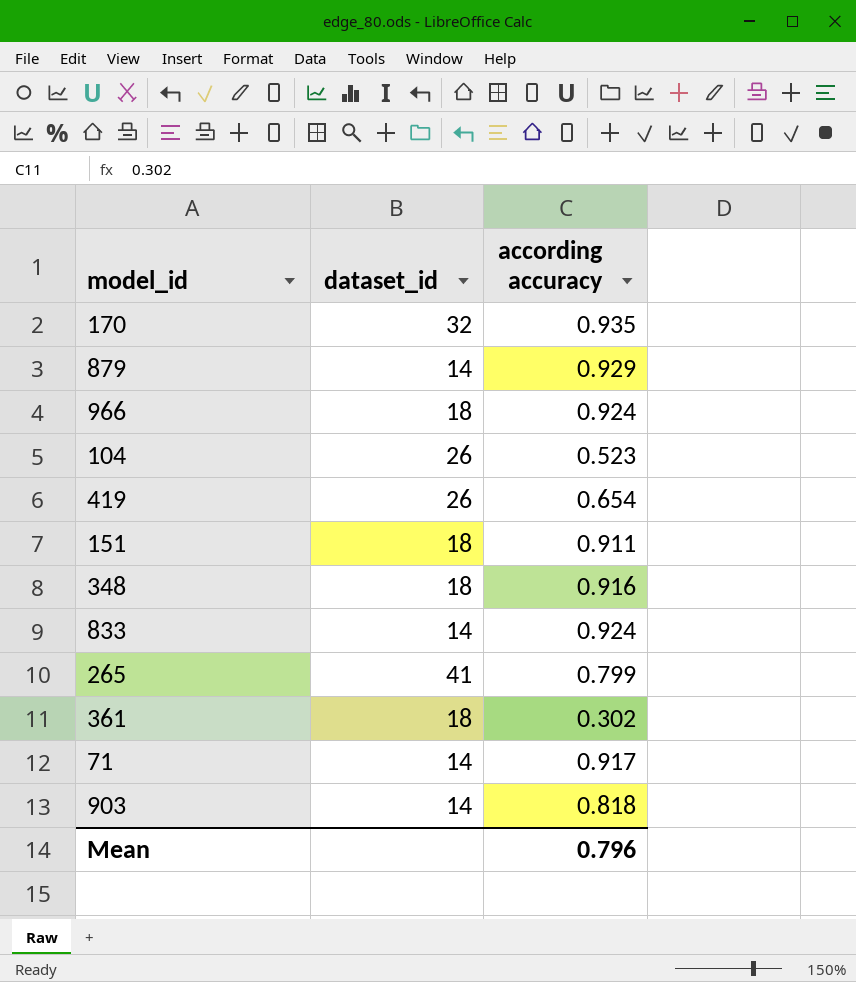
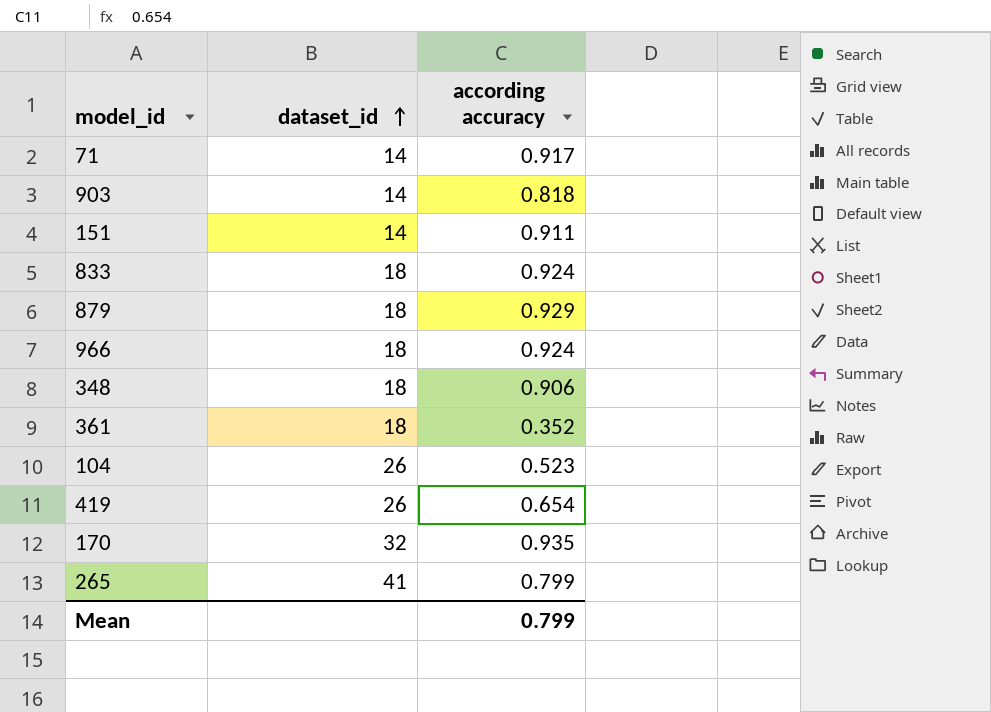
row order: none -> dataset_id ascending
151 | dataset_id: 18 -> 14
833 | dataset_id: 14 -> 18
879 | dataset_id: 14 -> 18
348 | according accuracy: 0.916 -> 0.906
361 | according accuracy: 0.302 -> 0.352
Mean | according accuracy: 0.796 -> 0.799

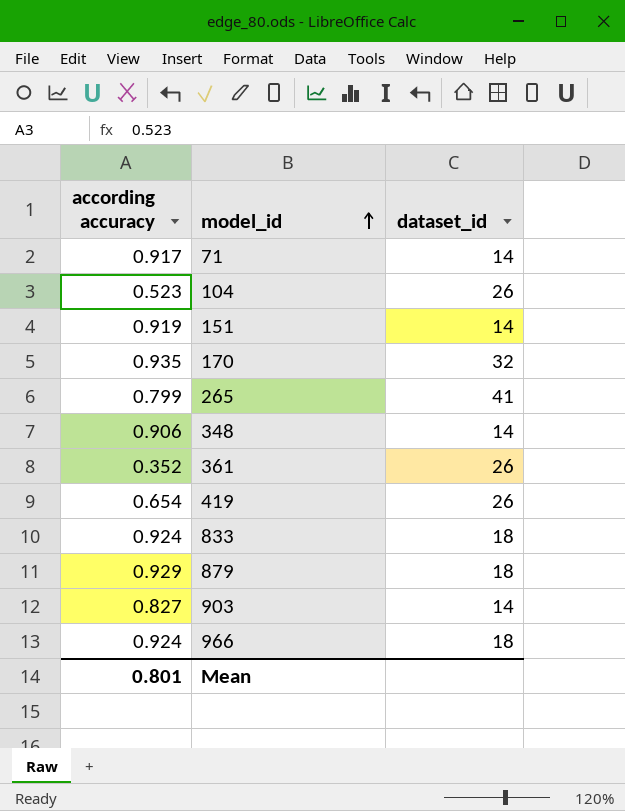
row order: dataset_id ascending -> model_id ascending
column according accuracy | position: 3 -> 1
151 | according accuracy: 0.911 -> 0.919
348 | dataset_id: 18 -> 14
361 | dataset_id: 18 -> 26
903 | according accuracy: 0.818 -> 0.827
Mean | according accuracy: 0.799 -> 0.801

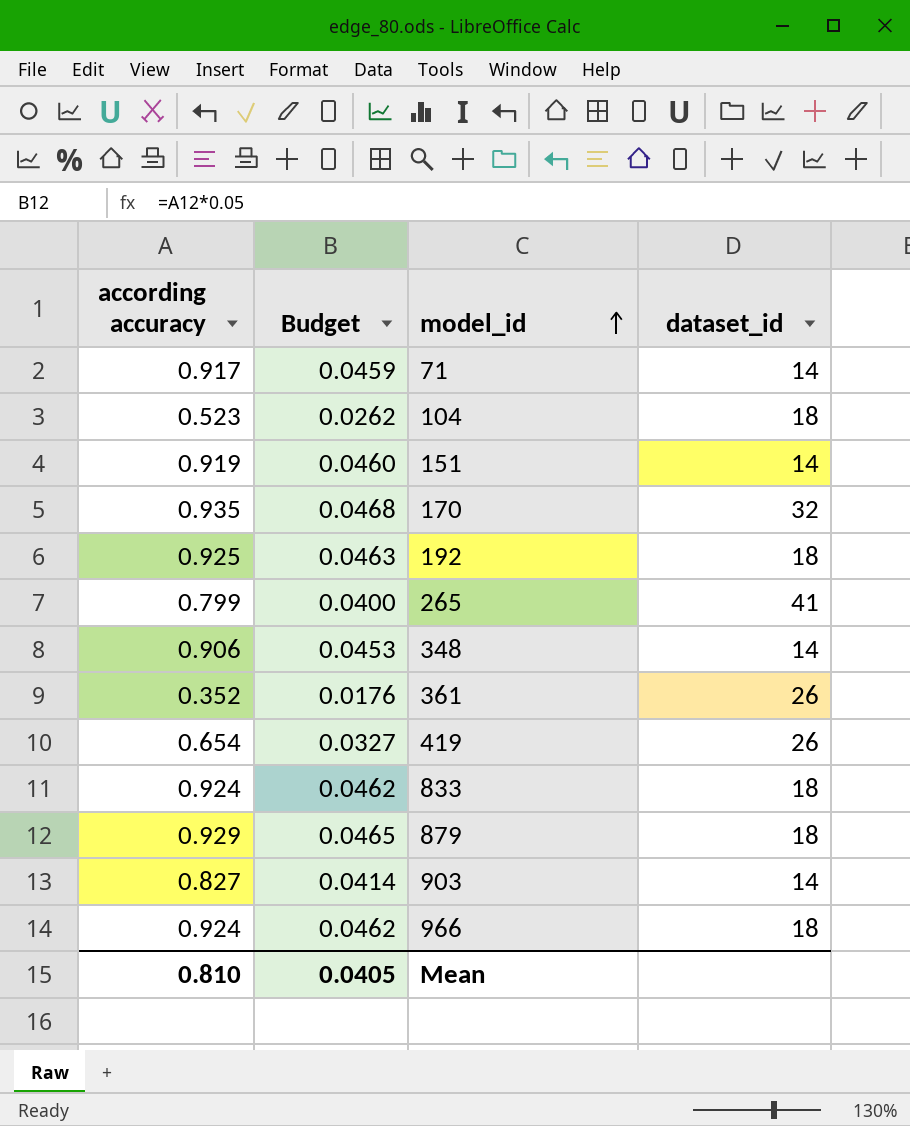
column Budget | formula: none -> [according accuracy] * 0.05
104 | dataset_id: 26 -> 18
row 192: none -> 0.925 | 0.0463 | 18
Mean | according accuracy: 0.801 -> 0.810

